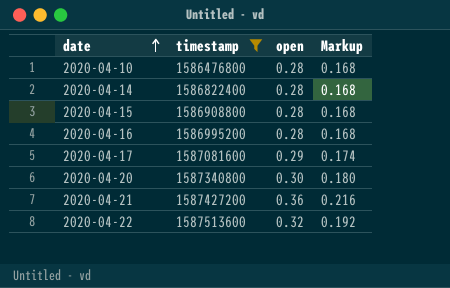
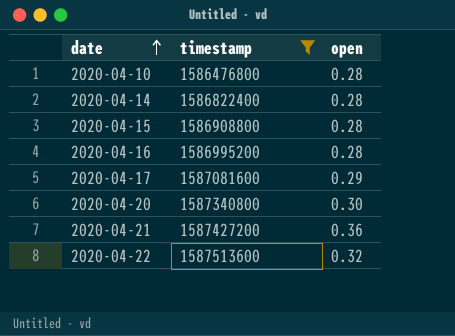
column Markup | formula: [open] * 0.6 -> none

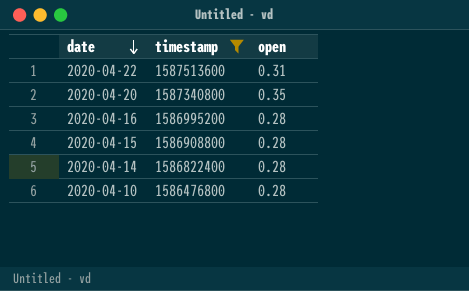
row order: date ascending -> date descending
row 2020-04-17: 1587081600 | 0.29 -> none
row 2020-04-21: 1587427200 | 0.36 -> none
2020-04-22 | open: 0.32 -> 0.31
2020-04-20 | open: 0.30 -> 0.35

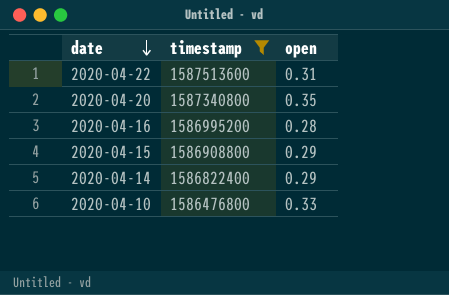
2020-04-15 | open: 0.28 -> 0.29
2020-04-14 | open: 0.28 -> 0.29
2020-04-10 | open: 0.28 -> 0.33

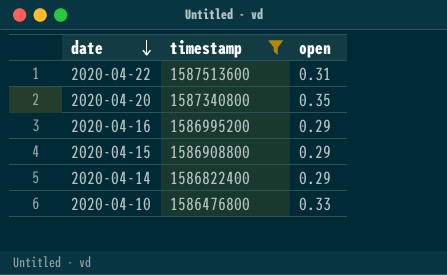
2020-04-16 | open: 0.28 -> 0.29

